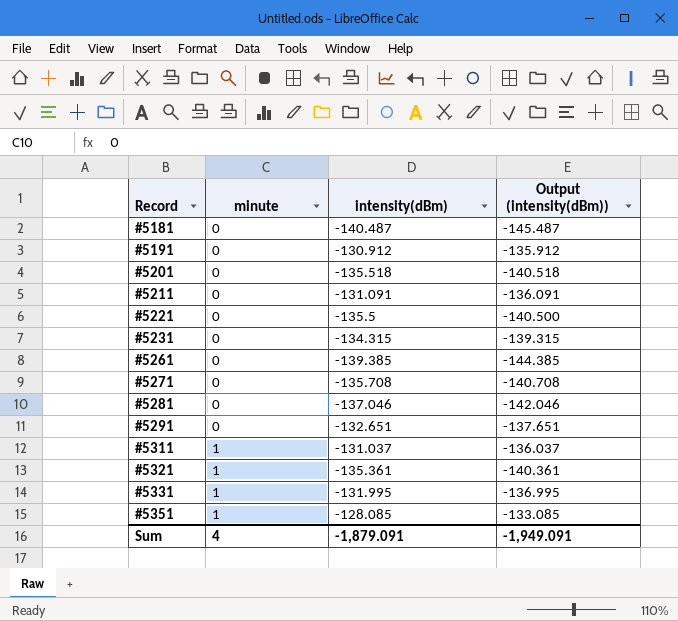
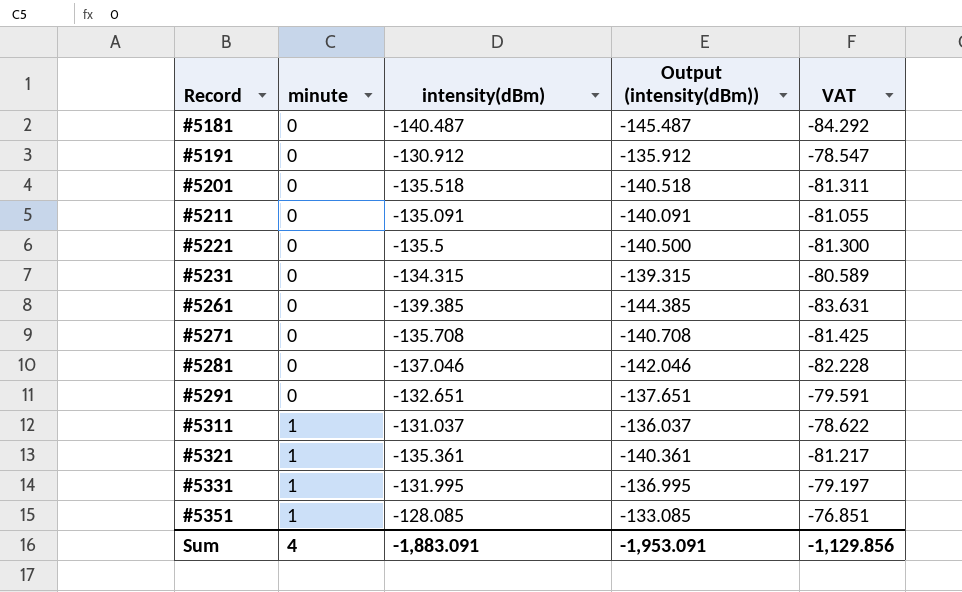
column VAT | formula: none -> [intensity(dBm)] * 0.6
#5211 | intensity(dBm): -131.091 -> -135.091
#5211 | Output (intensity(dBm)): -136.091 -> -140.091
Sum | intensity(dBm): -1,879.091 -> -1,883.091
Sum | Output (intensity(dBm)): -1,949.091 -> -1,953.091

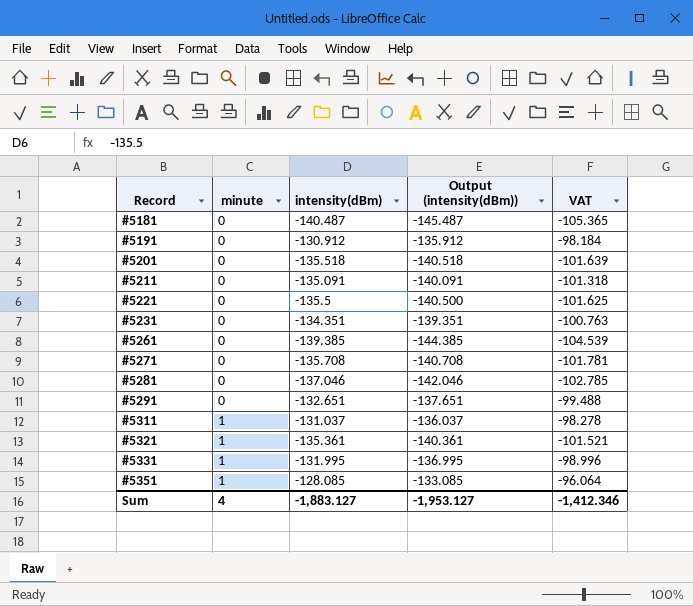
column VAT | formula: [intensity(dBm)] * 0.6 -> [intensity(dBm)] * 0.75
#5231 | intensity(dBm): -134.315 -> -134.351
#5231 | Output (intensity(dBm)): -139.315 -> -139.351
Sum | intensity(dBm): -1,883.091 -> -1,883.127
Sum | Output (intensity(dBm)): -1,953.091 -> -1,953.127
Sum | VAT: -1,129.856 -> -1,412.346

